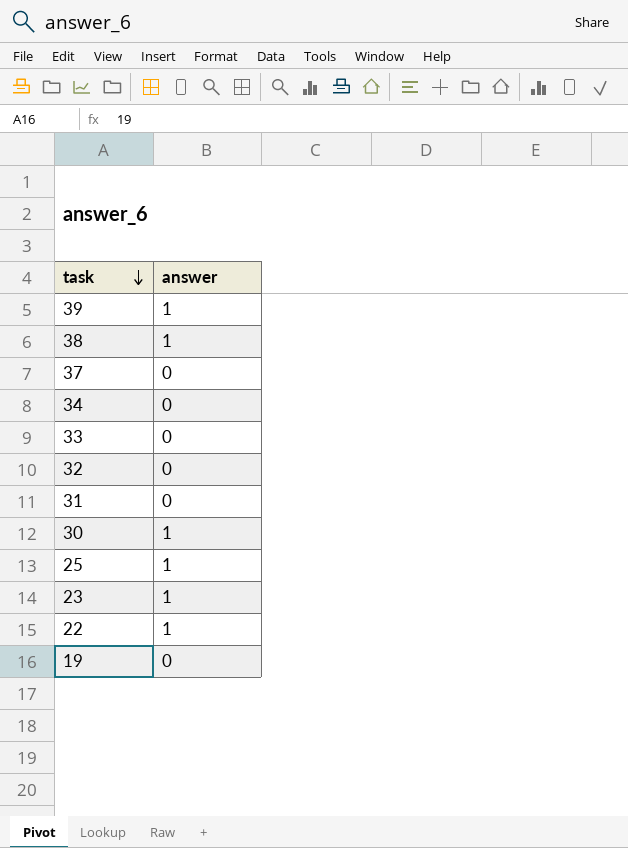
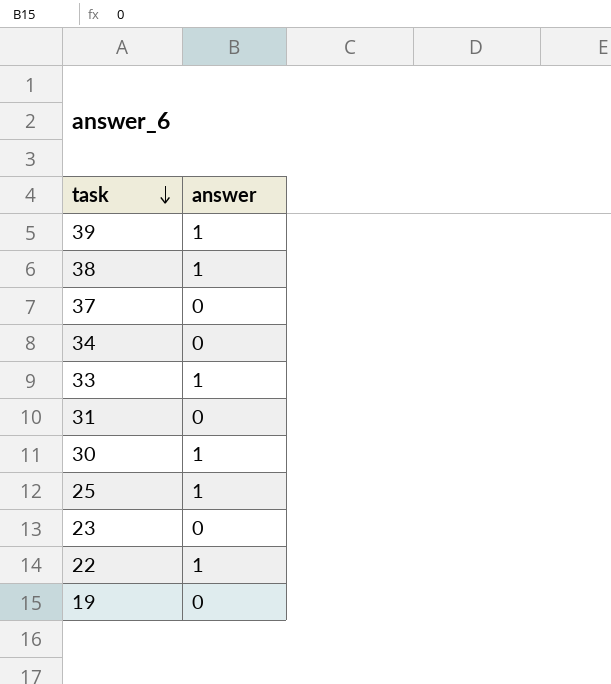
row 32: 0 -> none
33 | answer: 0 -> 1
23 | answer: 1 -> 0

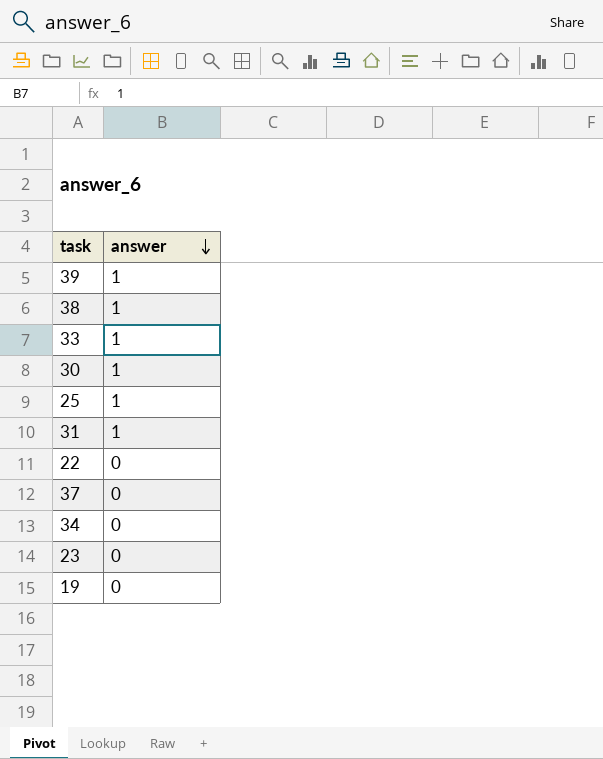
row order: task descending -> answer descending
31 | answer: 0 -> 1
22 | answer: 1 -> 0

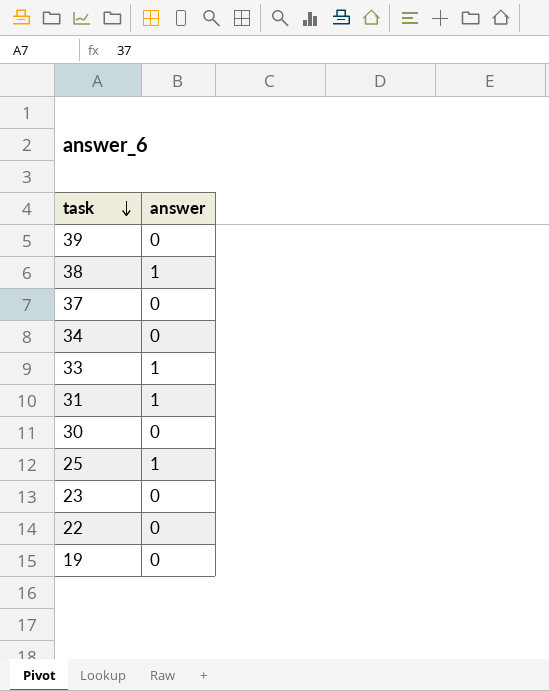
row order: answer descending -> task descending
39 | answer: 1 -> 0
30 | answer: 1 -> 0

